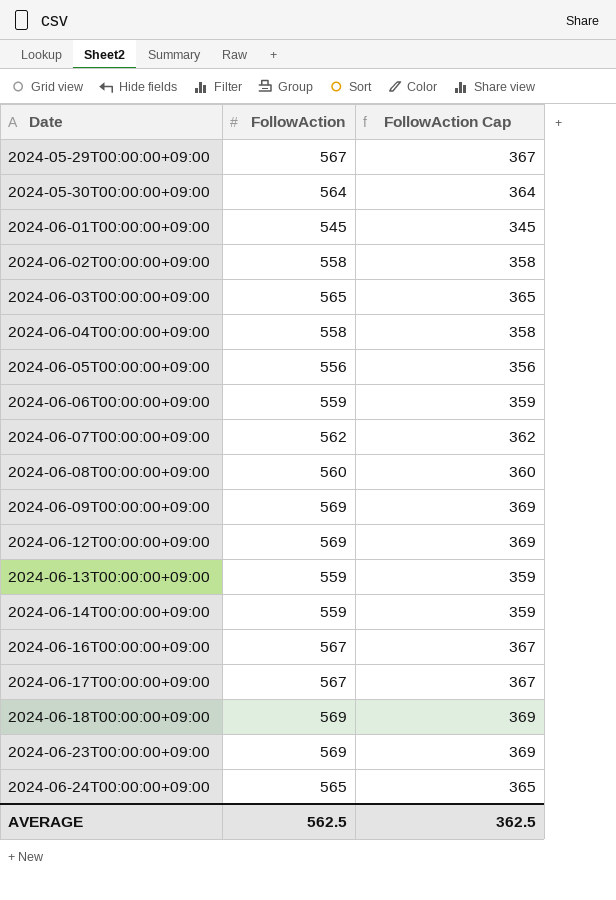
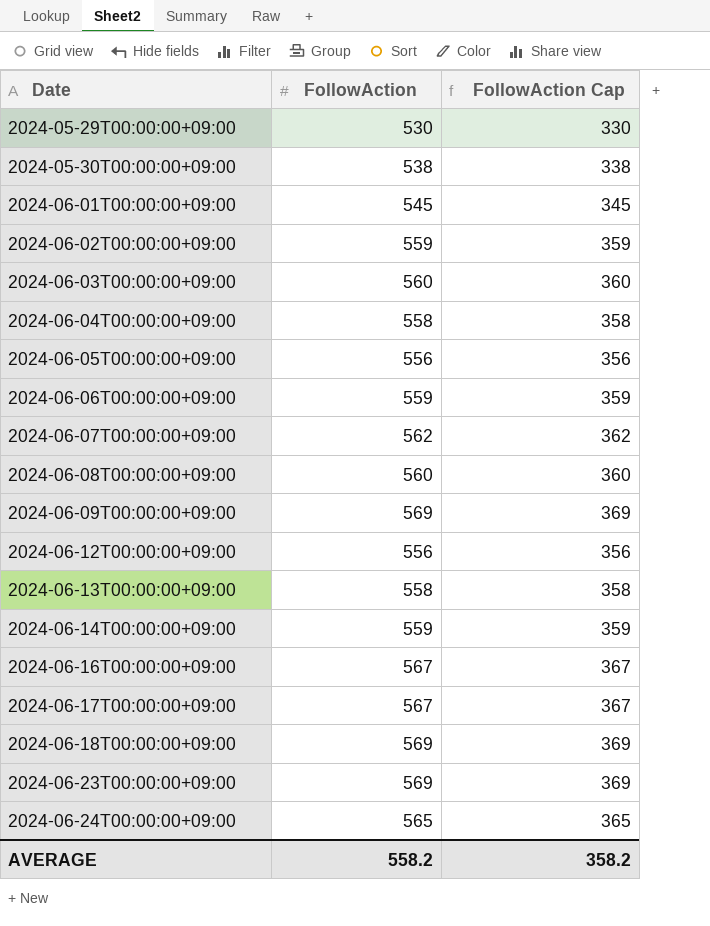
2024-05-29T00:00:00+09:00 | FollowAction: 567 -> 530
2024-05-29T00:00:00+09:00 | FollowAction Cap: 367 -> 330
2024-05-30T00:00:00+09:00 | FollowAction: 564 -> 538
2024-05-30T00:00:00+09:00 | FollowAction Cap: 364 -> 338
2024-06-02T00:00:00+09:00 | FollowAction: 558 -> 559
2024-06-02T00:00:00+09:00 | FollowAction Cap: 358 -> 359
2024-06-03T00:00:00+09:00 | FollowAction: 565 -> 560
2024-06-03T00:00:00+09:00 | FollowAction Cap: 365 -> 360
2024-06-12T00:00:00+09:00 | FollowAction: 569 -> 556
2024-06-12T00:00:00+09:00 | FollowAction Cap: 369 -> 356
2024-06-13T00:00:00+09:00 | FollowAction: 559 -> 558
2024-06-13T00:00:00+09:00 | FollowAction Cap: 359 -> 358
AVERAGE | FollowAction: 562.5 -> 558.2
AVERAGE | FollowAction Cap: 362.5 -> 358.2

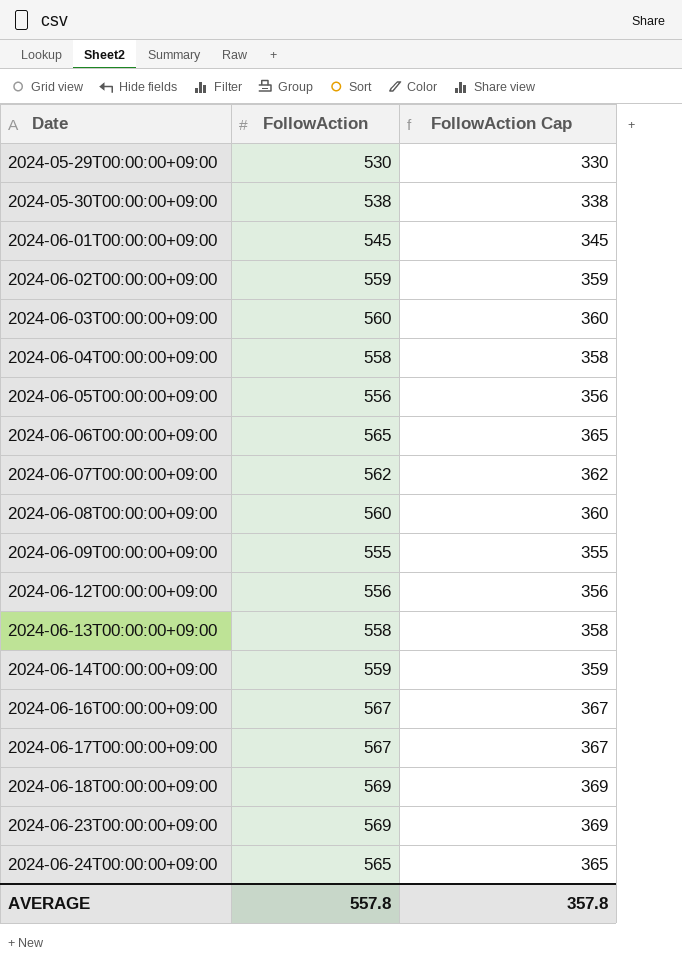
2024-06-06T00:00:00+09:00 | FollowAction: 559 -> 565
2024-06-06T00:00:00+09:00 | FollowAction Cap: 359 -> 365
2024-06-09T00:00:00+09:00 | FollowAction: 569 -> 555
2024-06-09T00:00:00+09:00 | FollowAction Cap: 369 -> 355
AVERAGE | FollowAction: 558.2 -> 557.8
AVERAGE | FollowAction Cap: 358.2 -> 357.8

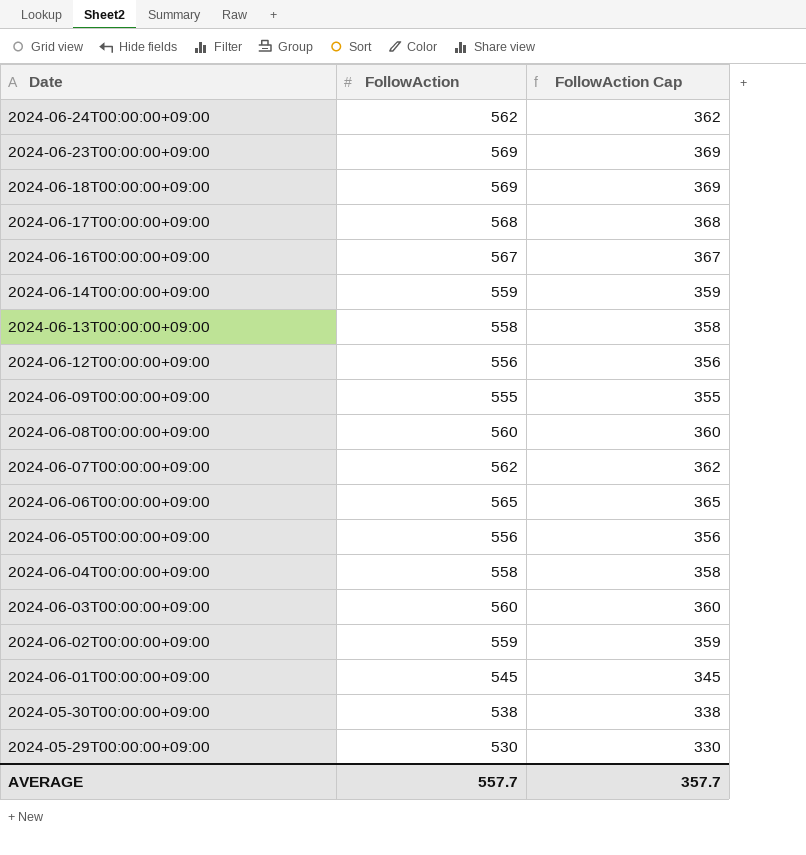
row order: Date ascending -> Date descending
2024-06-24T00:00:00+09:00 | FollowAction: 565 -> 562
2024-06-24T00:00:00+09:00 | FollowAction Cap: 365 -> 362
2024-06-17T00:00:00+09:00 | FollowAction: 567 -> 568
2024-06-17T00:00:00+09:00 | FollowAction Cap: 367 -> 368
AVERAGE | FollowAction: 557.8 -> 557.7
AVERAGE | FollowAction Cap: 357.8 -> 357.7

